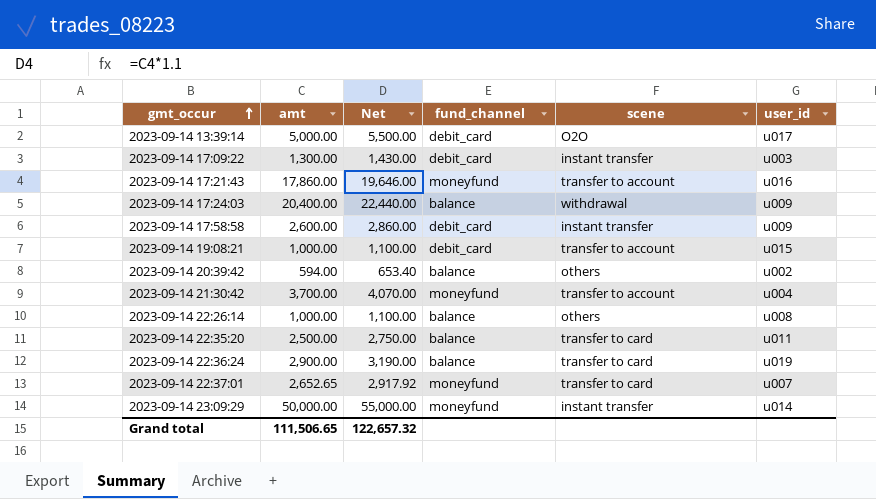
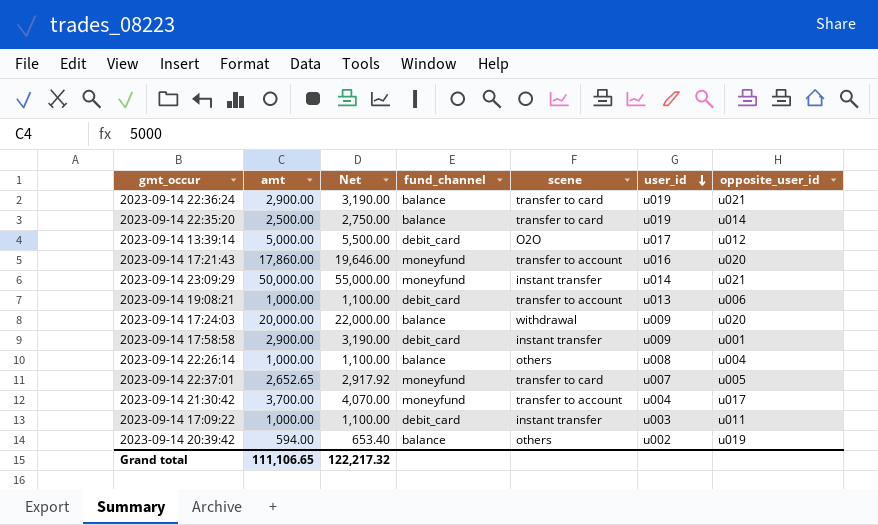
row order: gmt_occur ascending -> user_id descending
column opposite_user_id | position: none -> 7
2023-09-14 22:35:20 | user_id: u011 -> u019
2023-09-14 19:08:21 | user_id: u015 -> u013
2023-09-14 17:24:03 | amt: 20,400.00 -> 20,000.00
2023-09-14 17:24:03 | Net: 22,440.00 -> 22,000.00
2023-09-14 17:58:58 | amt: 2,600.00 -> 2,900.00
2023-09-14 17:58:58 | Net: 2,860.00 -> 3,190.00
2023-09-14 17:09:22 | amt: 1,300.00 -> 1,000.00
2023-09-14 17:09:22 | Net: 1,430.00 -> 1,100.00
Grand total | amt: 111,506.65 -> 111,106.65
Grand total | Net: 122,657.32 -> 122,217.32

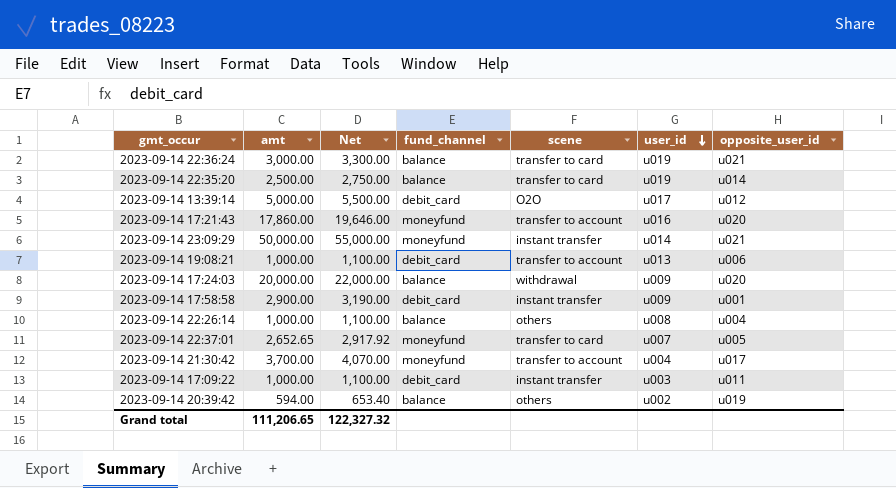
2023-09-14 22:36:24 | amt: 2,900.00 -> 3,000.00
2023-09-14 22:36:24 | Net: 3,190.00 -> 3,300.00
Grand total | amt: 111,106.65 -> 111,206.65
Grand total | Net: 122,217.32 -> 122,327.32

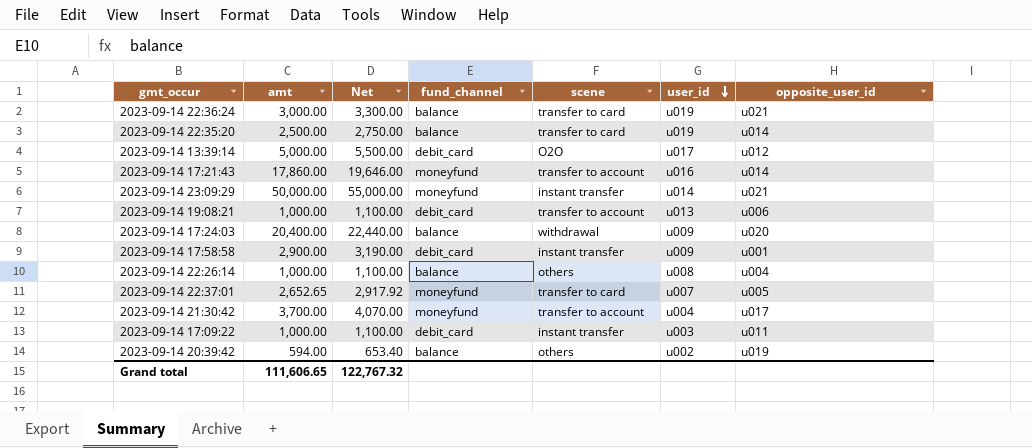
2023-09-14 17:21:43 | opposite_user_id: u020 -> u014
2023-09-14 17:24:03 | amt: 20,000.00 -> 20,400.00
2023-09-14 17:24:03 | Net: 22,000.00 -> 22,440.00
Grand total | amt: 111,206.65 -> 111,606.65
Grand total | Net: 122,327.32 -> 122,767.32

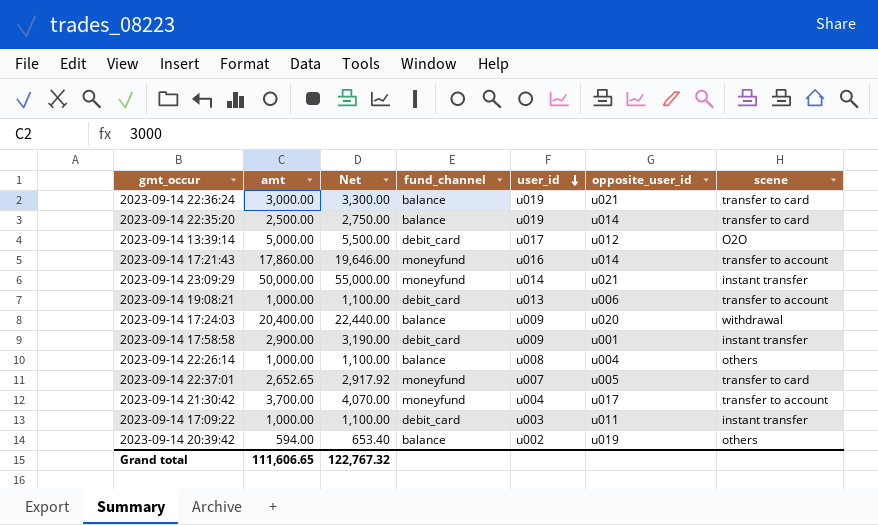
column scene | position: 5 -> 7

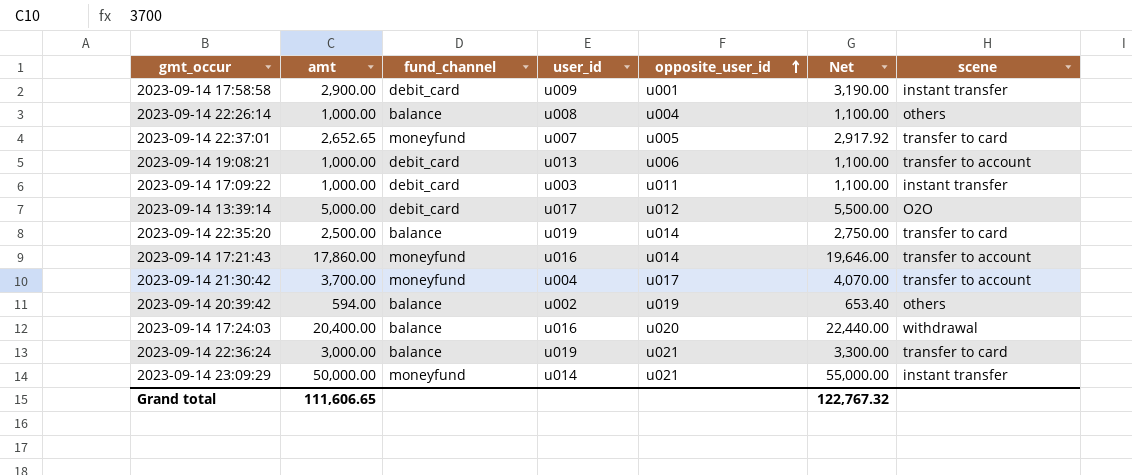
row order: user_id descending -> opposite_user_id ascending
column Net | position: 3 -> 6
2023-09-14 17:24:03 | user_id: u009 -> u016

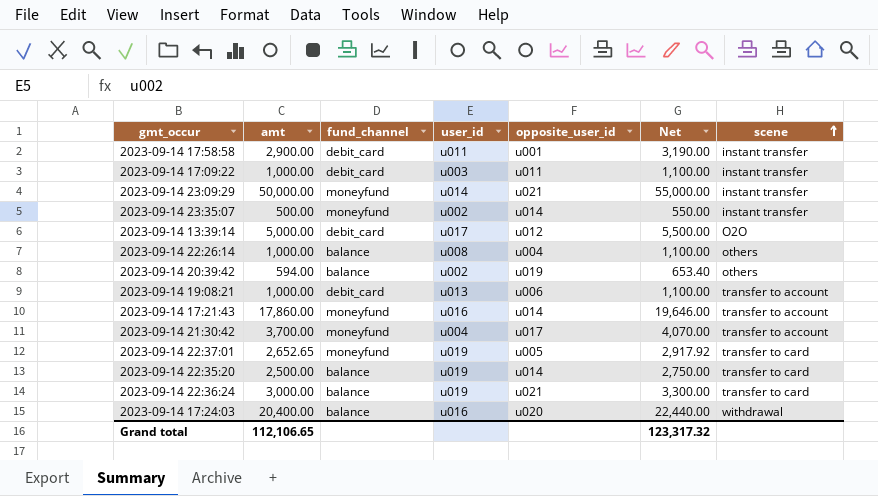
row order: opposite_user_id ascending -> scene ascending
2023-09-14 17:58:58 | user_id: u009 -> u011
row 2023-09-14 23:35:07: none -> 500.00 | moneyfund | u002 | u014 | 550.00 | instant transfer
2023-09-14 22:37:01 | user_id: u007 -> u019
Grand total | amt: 111,606.65 -> 112,106.65
Grand total | Net: 122,767.32 -> 123,317.32

